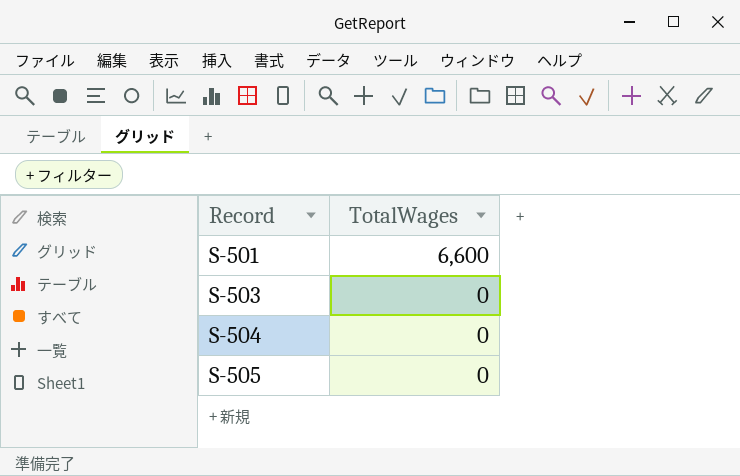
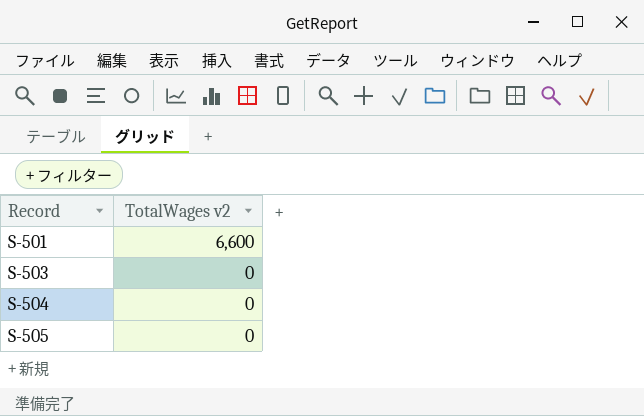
column name: TotalWages -> TotalWages v2

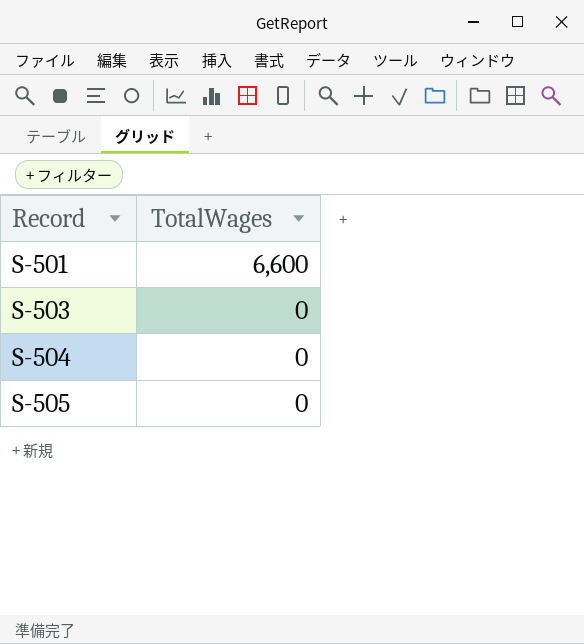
column name: TotalWages v2 -> TotalWages

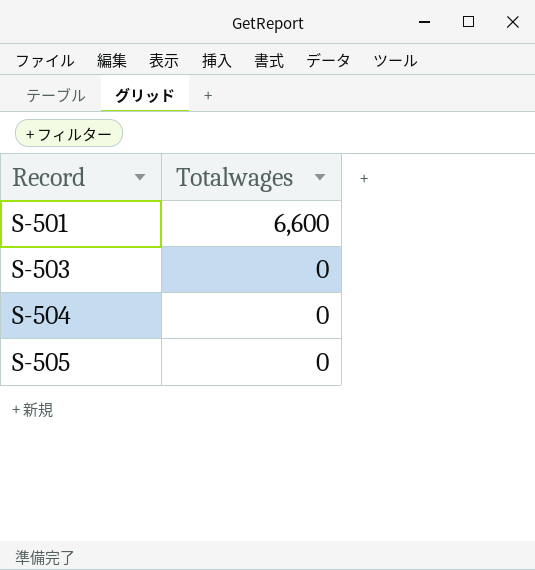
column name: TotalWages -> Totalwages

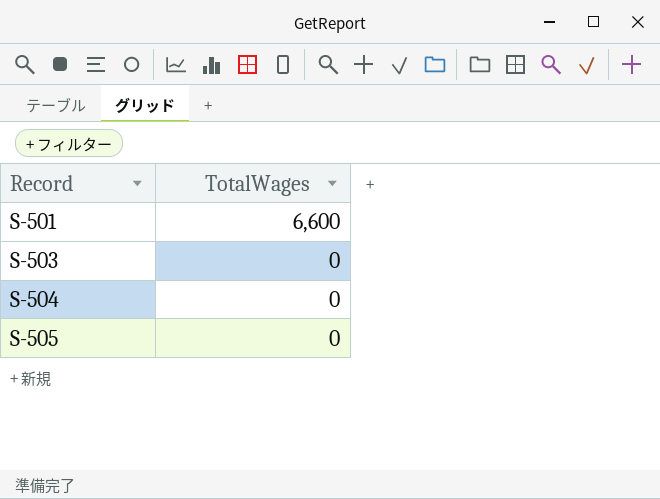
column name: Totalwages -> TotalWages

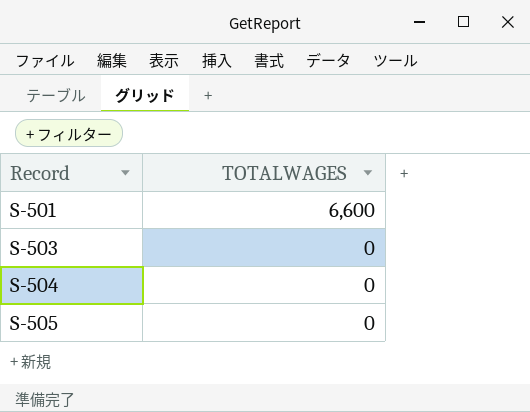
column name: TotalWages -> TOTALWAGES

